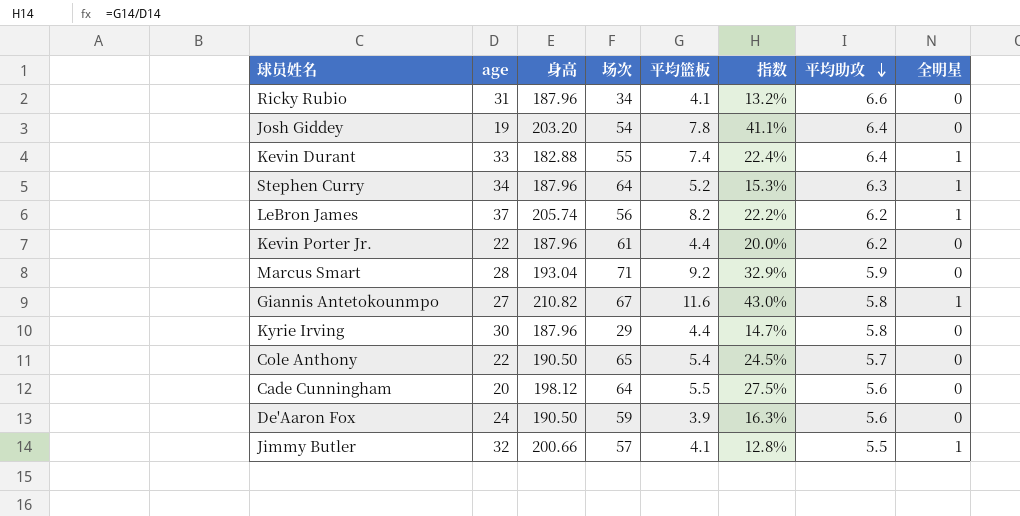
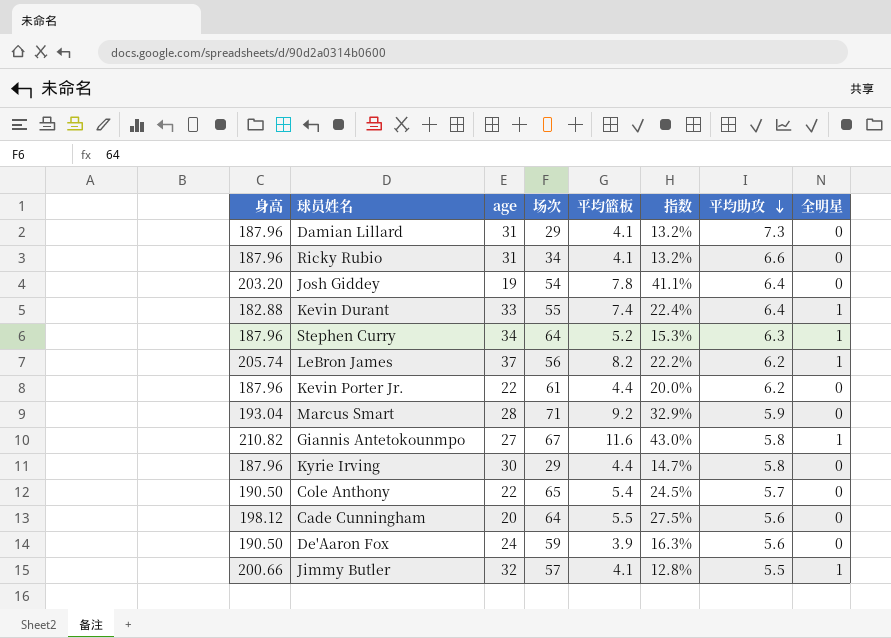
column 身高 | position: 3 -> 1
row Damian Lillard: none -> 187.96 | 31 | 29 | 4.1 | 13.2% | 7.3 | 0

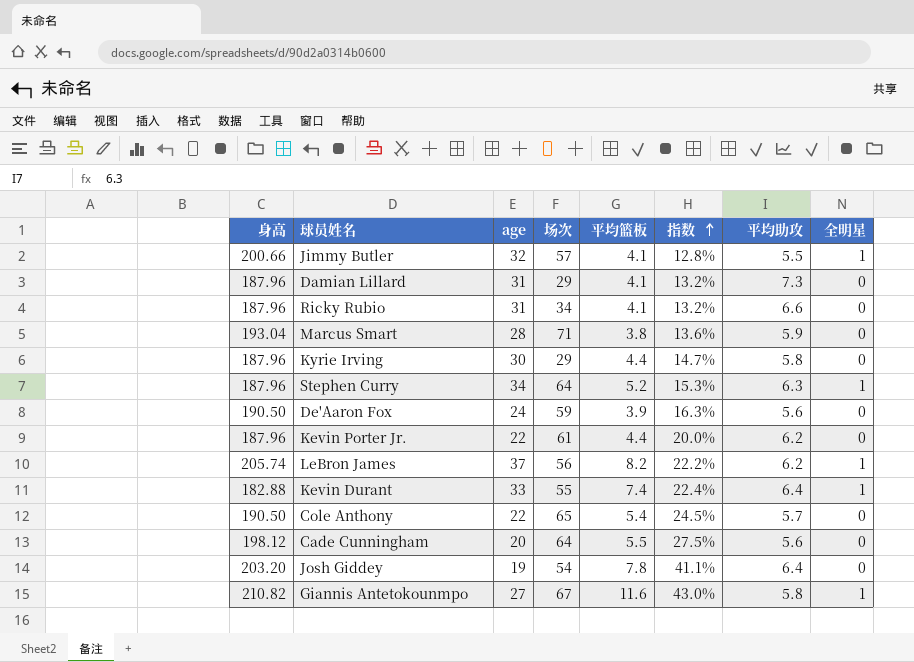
row order: 平均助攻 descending -> 指数 ascending
Marcus Smart | 平均篮板: 9.2 -> 3.8
Marcus Smart | 指数: 32.9% -> 13.6%

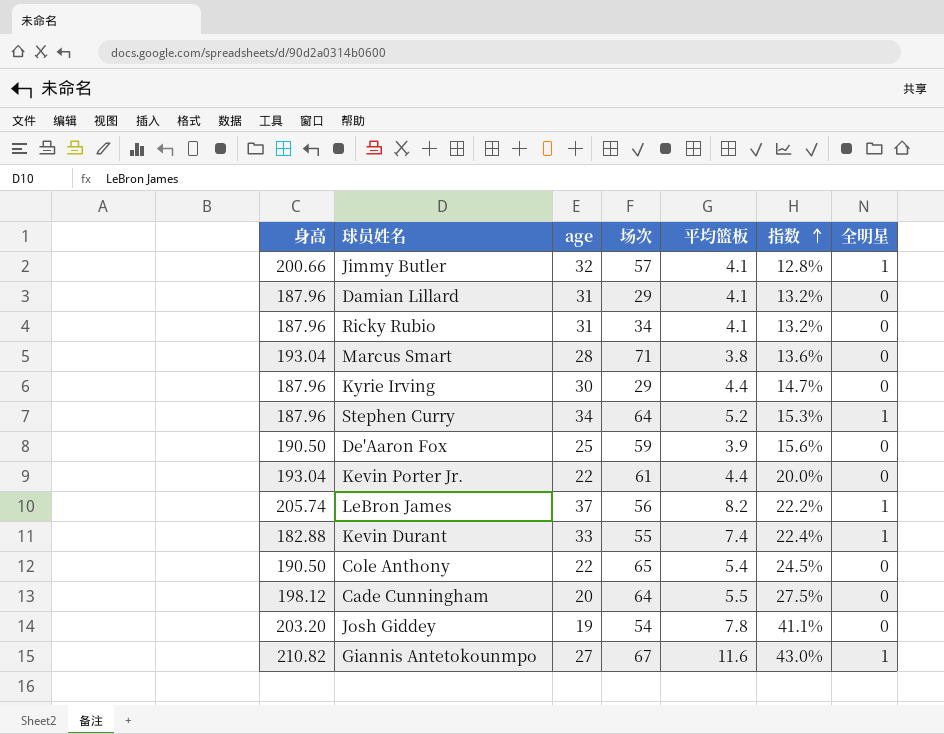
column 平均助攻 | position: 7 -> none
De'Aaron Fox | age: 24 -> 25
De'Aaron Fox | 指数: 16.3% -> 15.6%
Kevin Porter Jr. | 身高: 187.96 -> 193.04

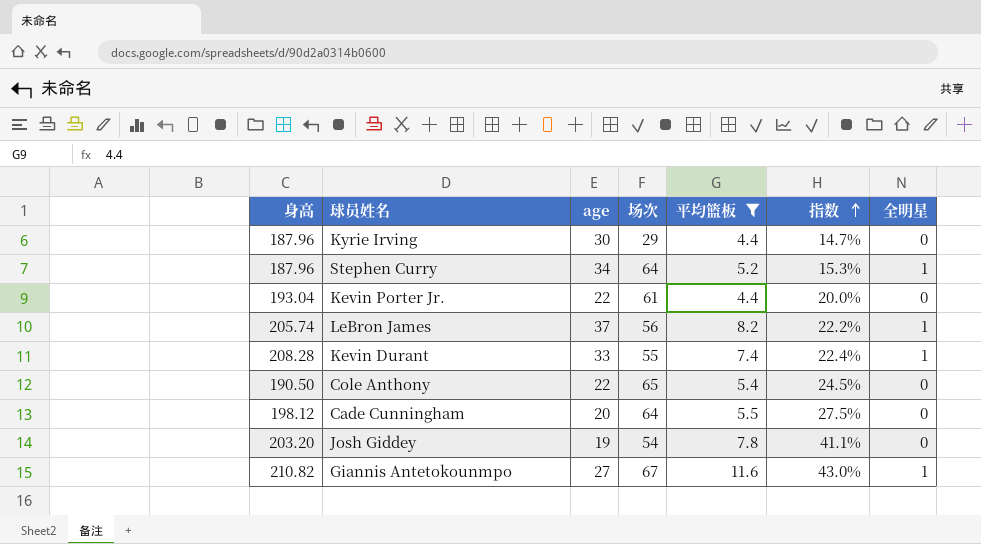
filter: none -> 平均篮板 >= 4.4
Kevin Durant | 身高: 182.88 -> 208.28

